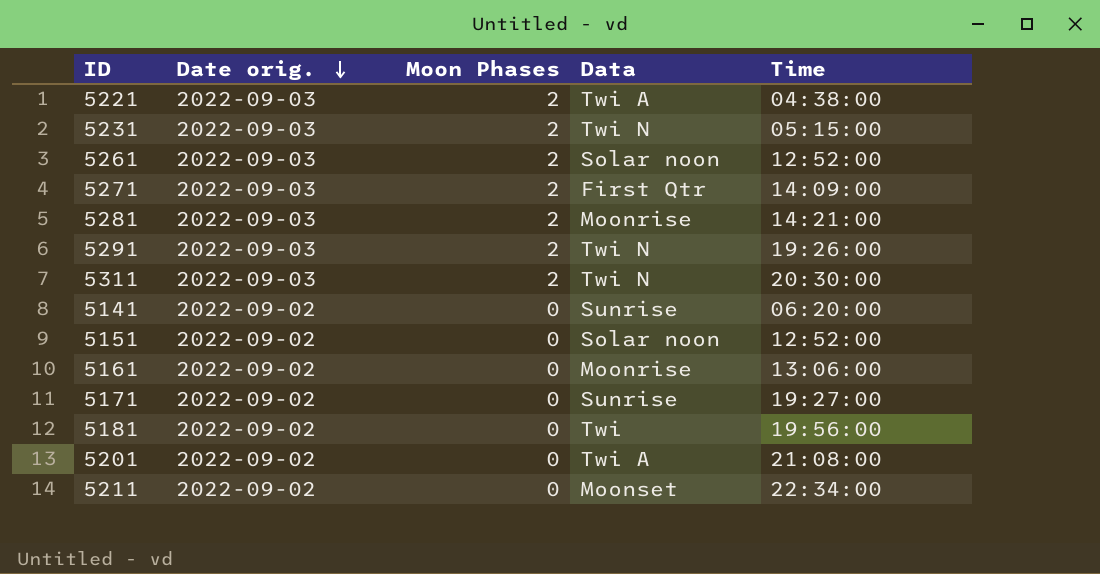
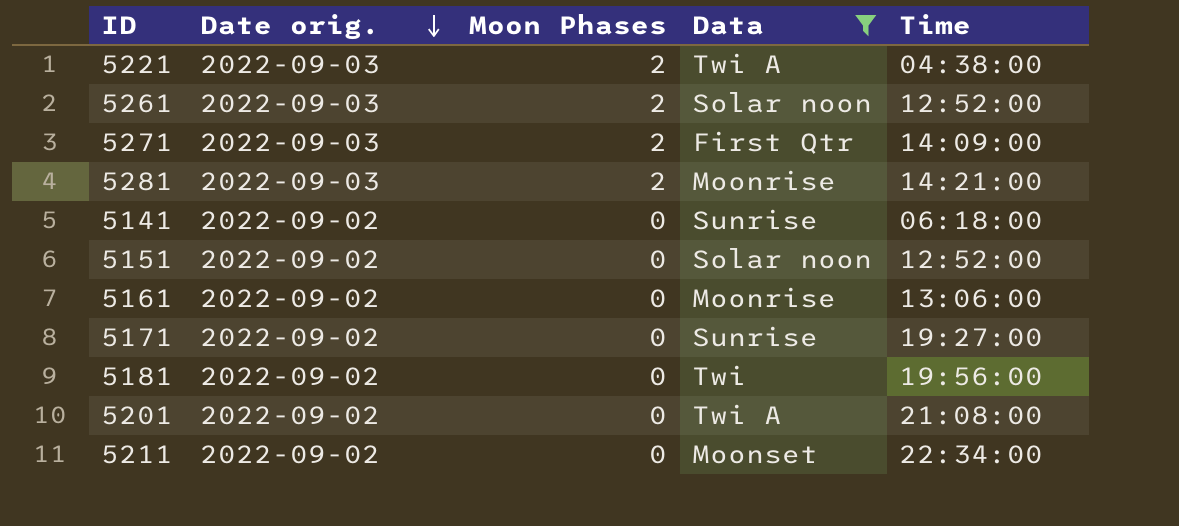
filter: none -> Data != Twi N
5141 | Time: 06:20:00 -> 06:18:00

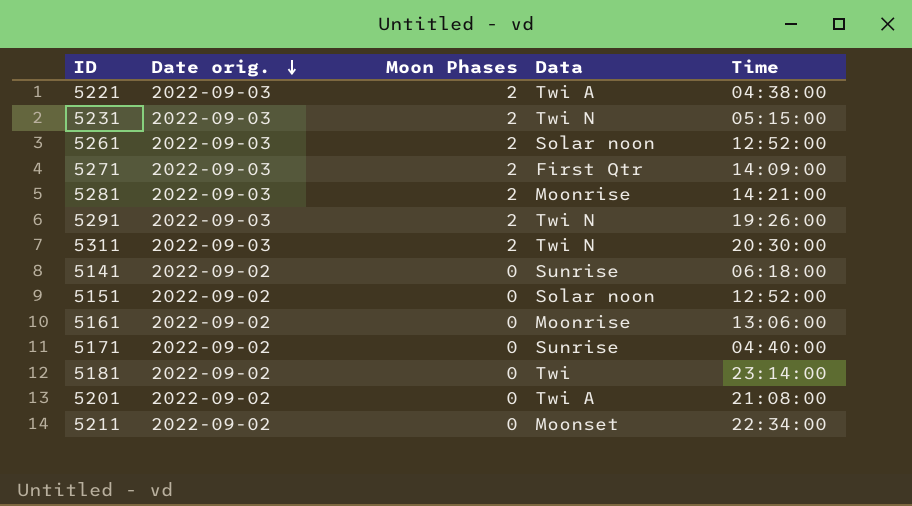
filter: Data != Twi N -> none
5171 | Time: 19:27:00 -> 04:40:00
5181 | Time: 19:56:00 -> 23:14:00

